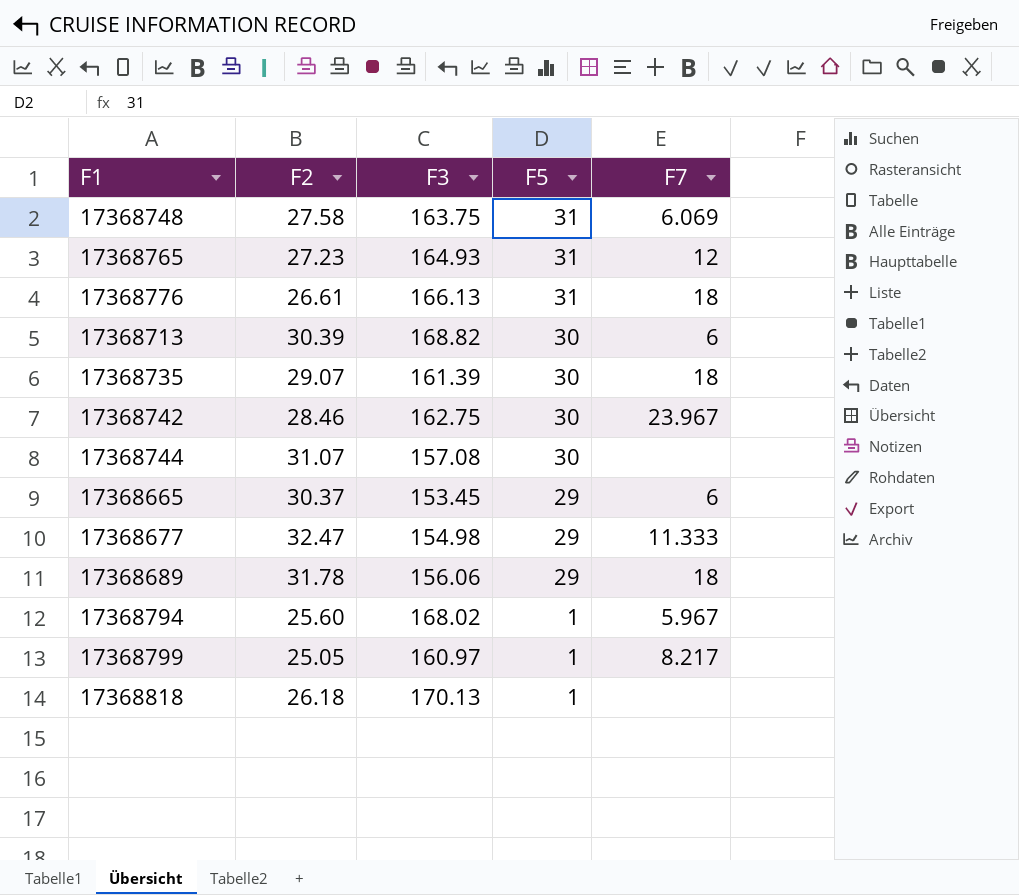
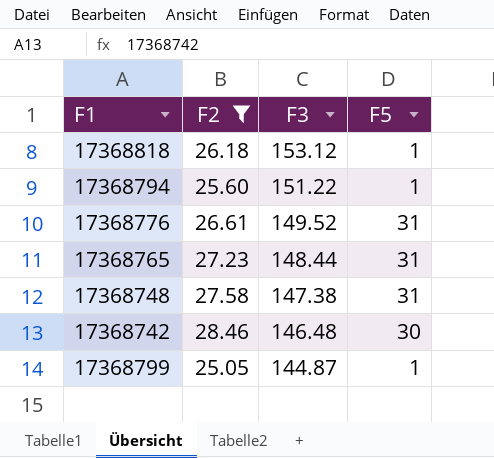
filter: none -> F2 <= 28.46
row order: F5 descending -> F3 descending
column F7 | position: 5 -> none
17368818 | F3: 170.13 -> 153.12
17368794 | F3: 168.02 -> 151.22
17368776 | F3: 166.13 -> 149.52
17368765 | F3: 164.93 -> 148.44
17368748 | F3: 163.75 -> 147.38
17368742 | F3: 162.75 -> 146.48
17368799 | F3: 160.97 -> 144.87

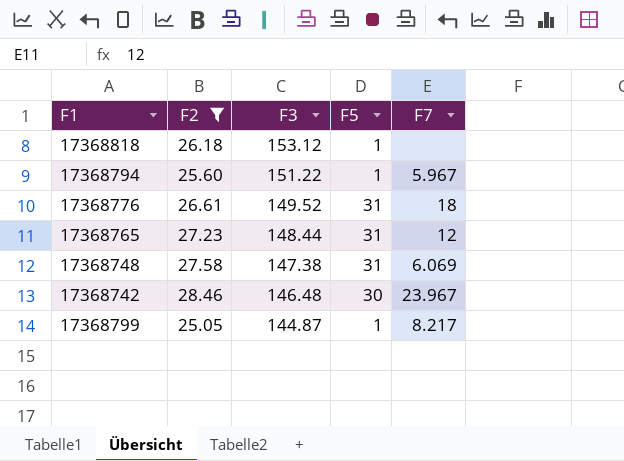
column F7 | position: none -> 5

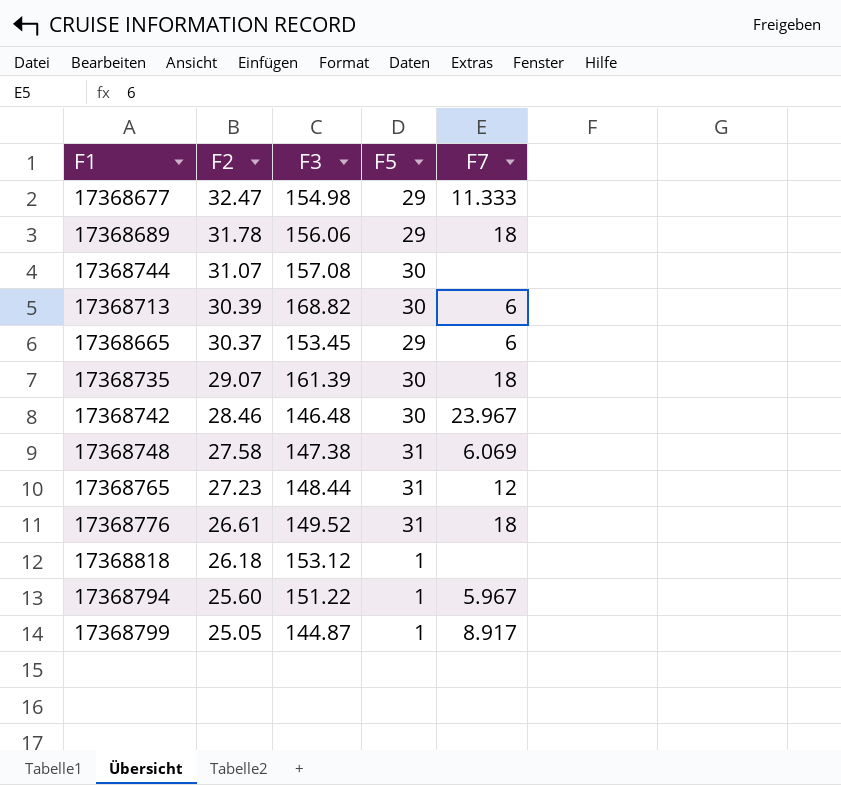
filter: F2 <= 28.46 -> none
row order: F3 descending -> F2 descending
17368799 | F7: 8.217 -> 8.917

